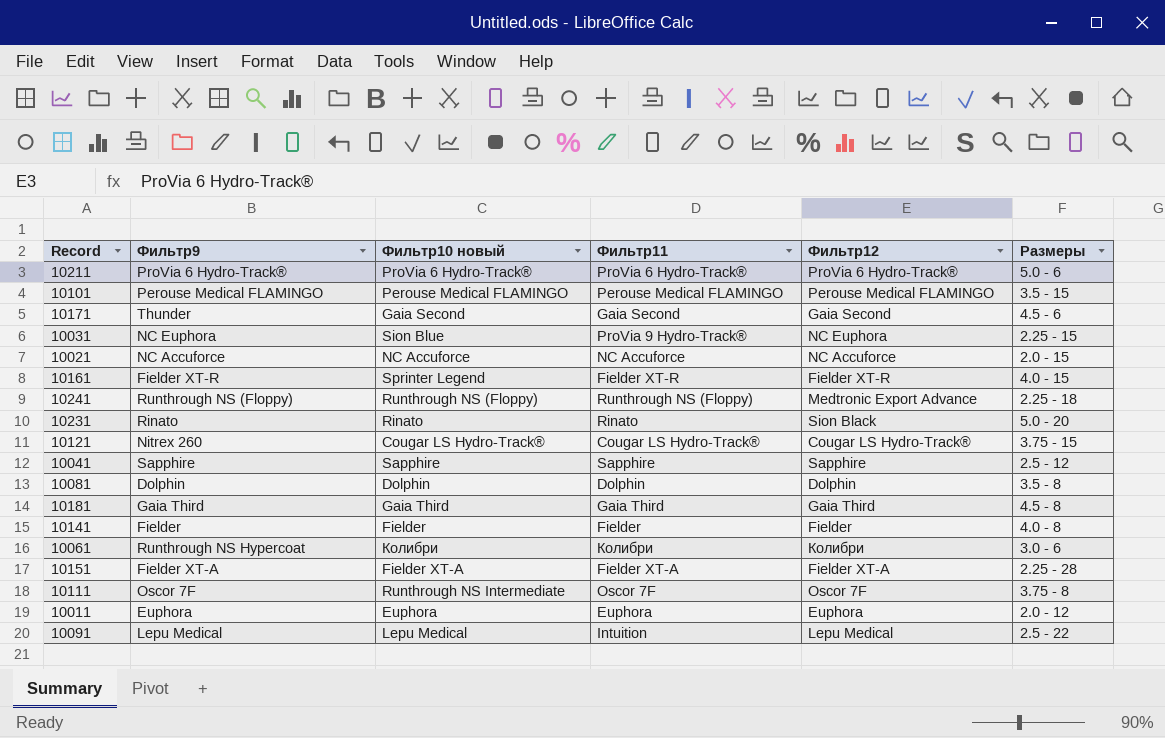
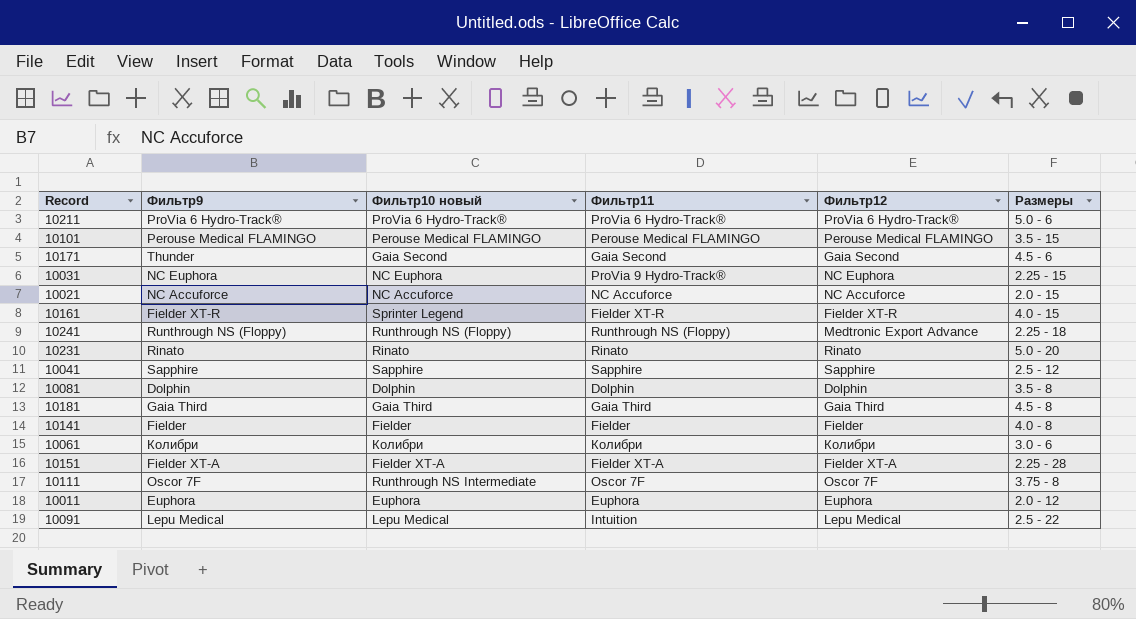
row 10121: Nitrex 260 | Cougar LS Hydro-Track® | Cougar LS Hydro-Track® | Cougar LS Hydro-Track® | 3.75 - 15 -> none
10031 | Фильтр10 новый: Sion Blue -> NC Euphora
10231 | Фильтр12: Sion Black -> Rinato
10061 | Фильтр9: Runthrough NS Hypercoat -> Колибри

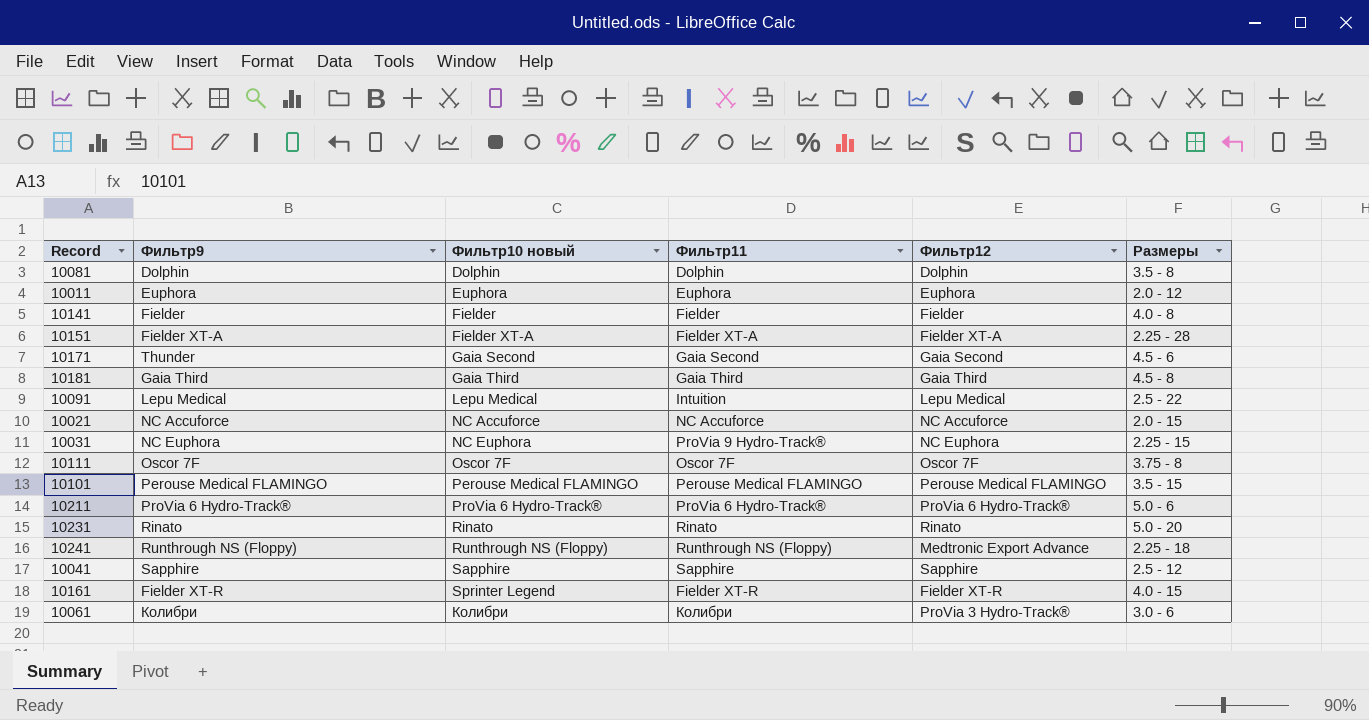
row order: none -> Фильтр10 новый ascending
10111 | Фильтр10 новый: Runthrough NS Intermediate -> Oscor 7F
10061 | Фильтр12: Колибри -> ProVia 3 Hydro-Track®

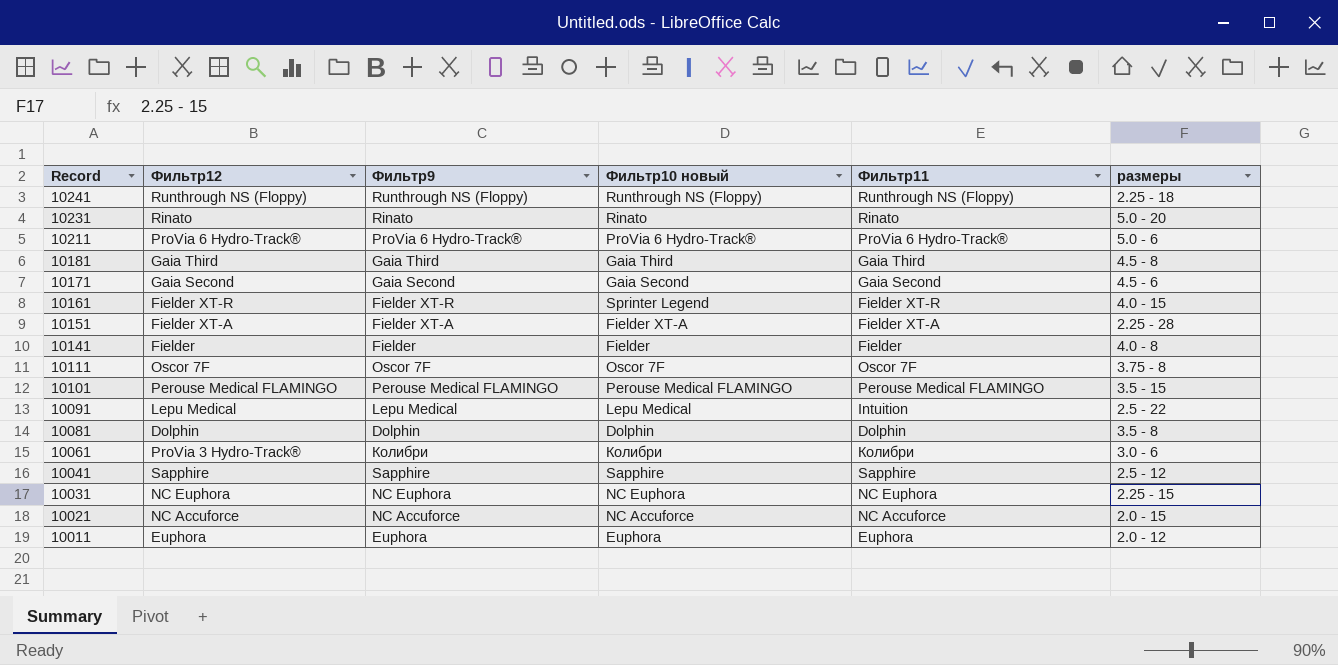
row order: Фильтр10 новый ascending -> Record descending
column Фильтр12 | position: 5 -> 2
column name: Размеры -> размеры
10241 | Фильтр12: Medtronic Export Advance -> Runthrough NS (Floppy)
10171 | Фильтр9: Thunder -> Gaia Second
10031 | Фильтр11: ProVia 9 Hydro-Track® -> NC Euphora

